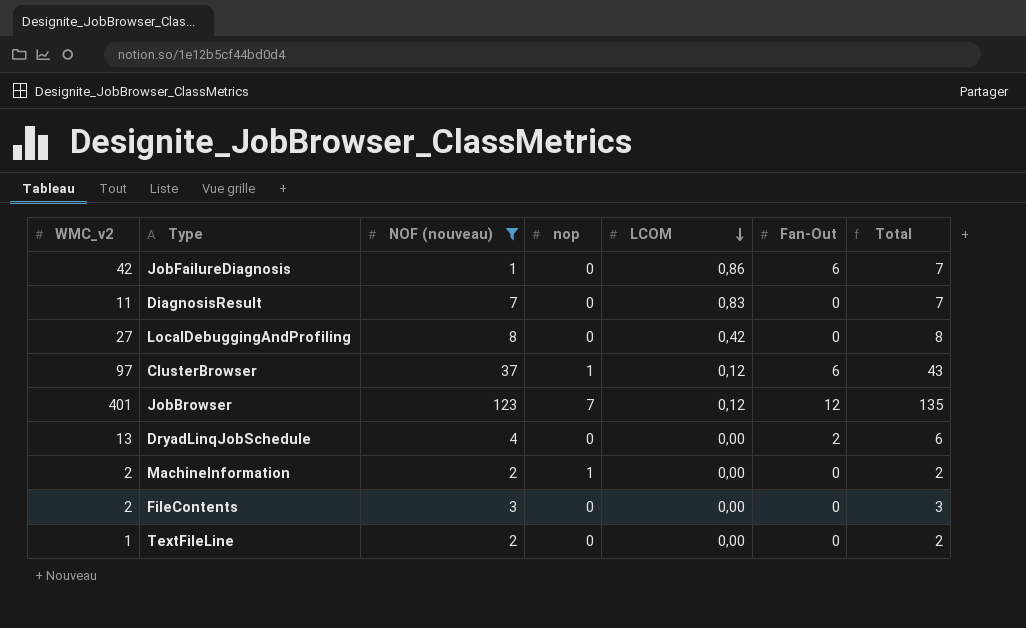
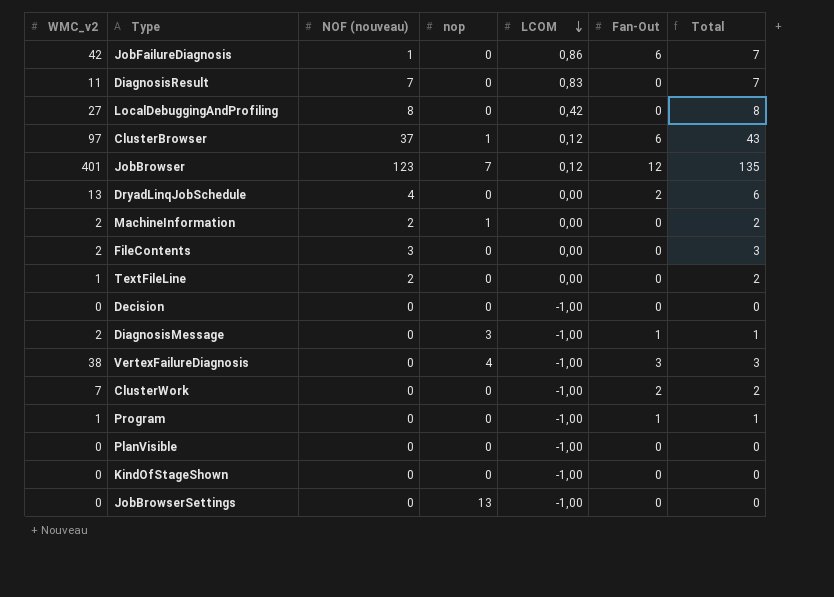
filter: NOF (nouveau) != 0 -> none

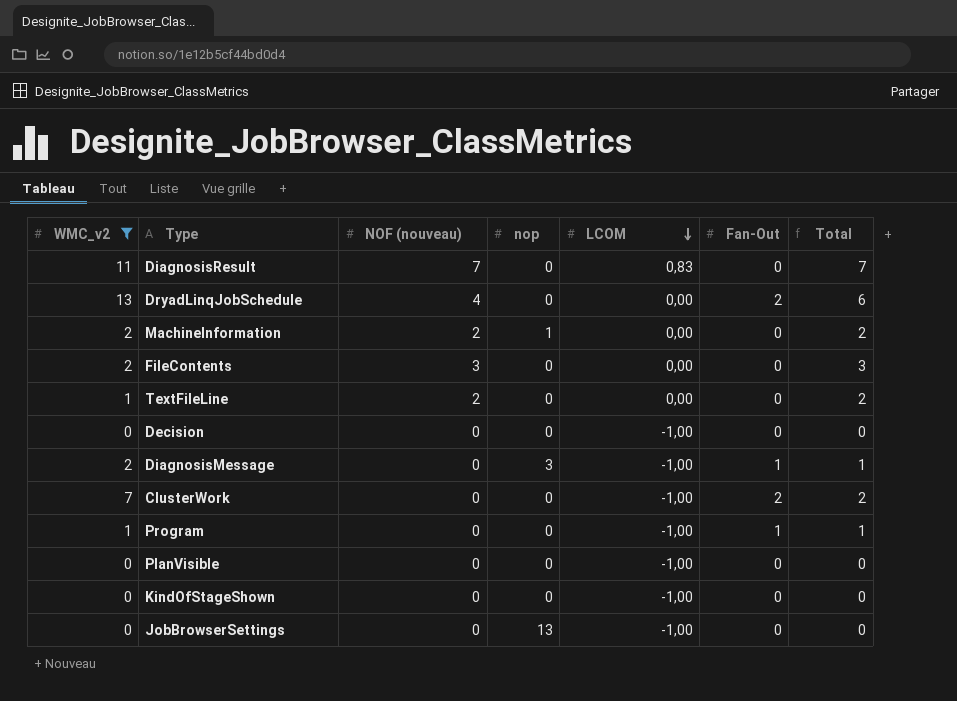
filter: none -> WMC_v2 <= 13

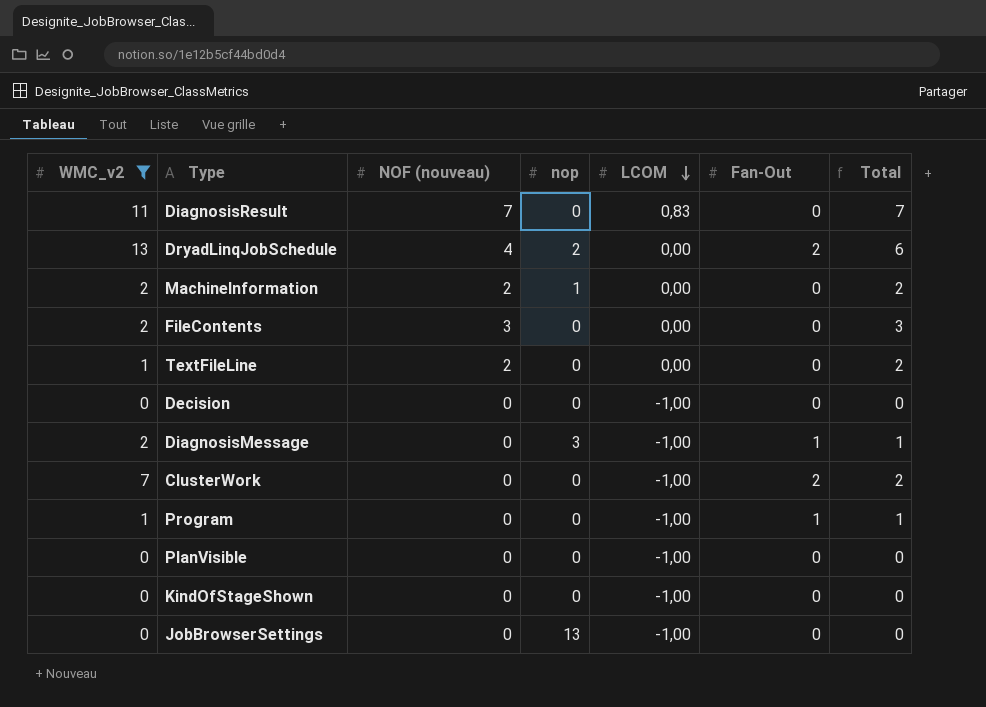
DryadLinqJobSchedule | nop: 0 -> 2

